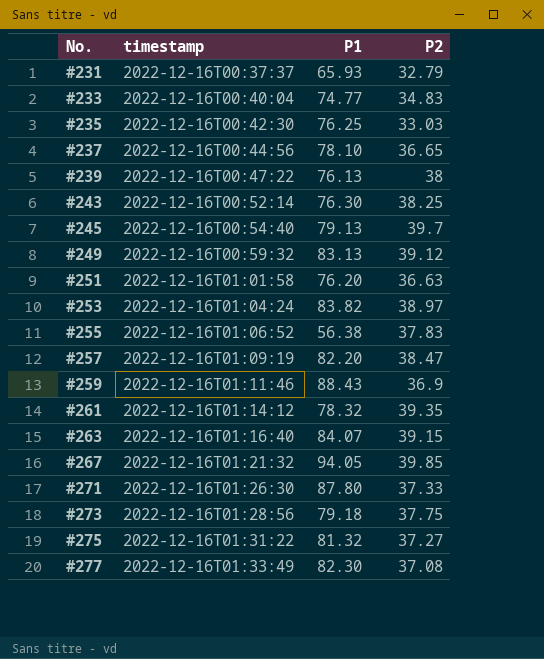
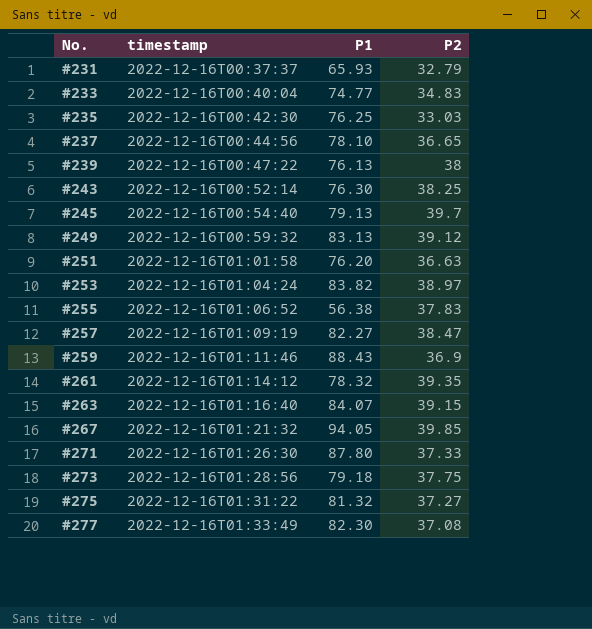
#257 | P1: 82.20 -> 82.27

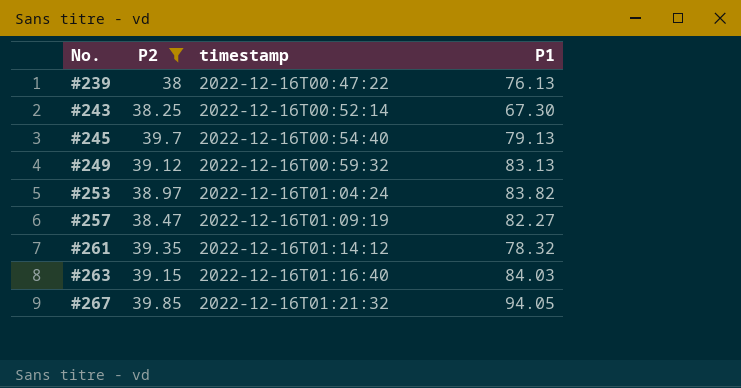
filter: none -> P2 >= 38
column P2 | position: 4 -> 2
#243 | P1: 76.30 -> 67.30
#263 | P1: 84.07 -> 84.03

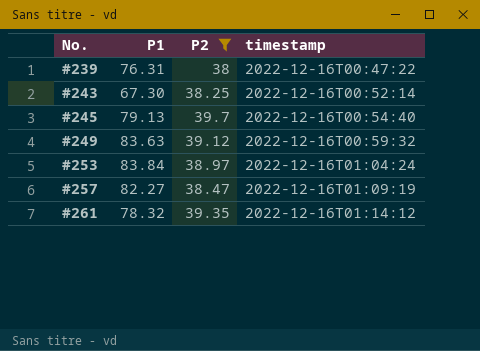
column P1 | position: 4 -> 2
row #263: 39.15 | 2022-12-16T01:16:40 | 84.03 -> none
row #267: 39.85 | 2022-12-16T01:21:32 | 94.05 -> none
#239 | P1: 76.13 -> 76.31
#249 | P1: 83.13 -> 83.63
#253 | P1: 83.82 -> 83.84

